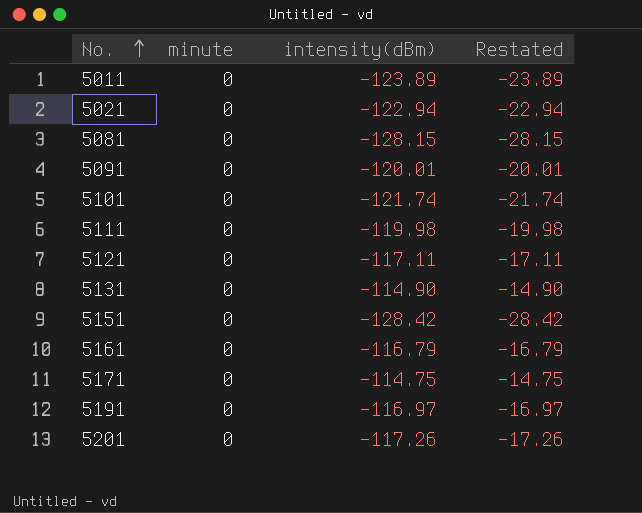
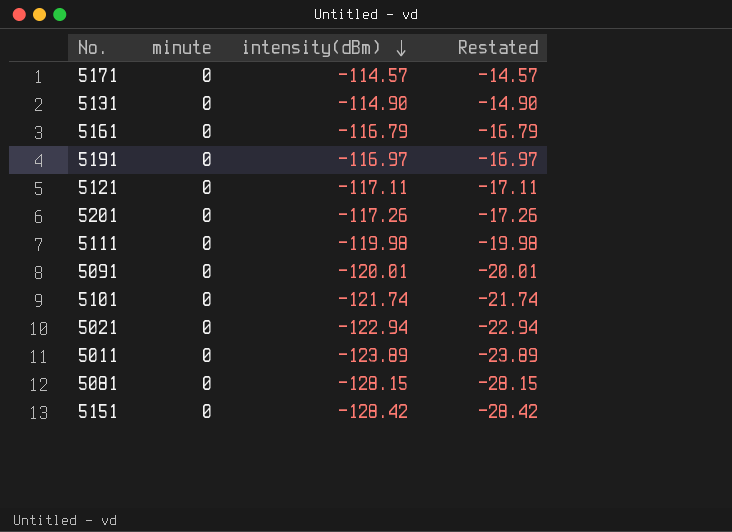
row order: No. ascending -> intensity(dBm) descending
5171 | intensity(dBm): -114.75 -> -114.57
5171 | Restated: -14.75 -> -14.57

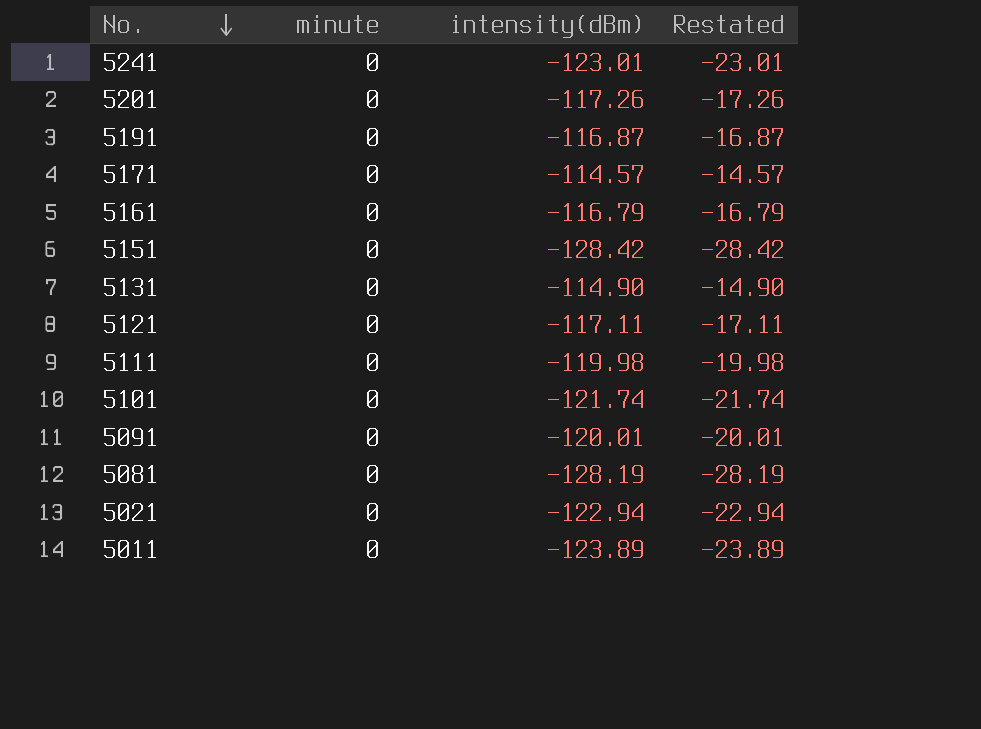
row order: intensity(dBm) descending -> No. descending
row 5241: none -> 0 | -123.01 | -23.01
5191 | intensity(dBm): -116.97 -> -116.87
5191 | Restated: -16.97 -> -16.87
5081 | intensity(dBm): -128.15 -> -128.19
5081 | Restated: -28.15 -> -28.19

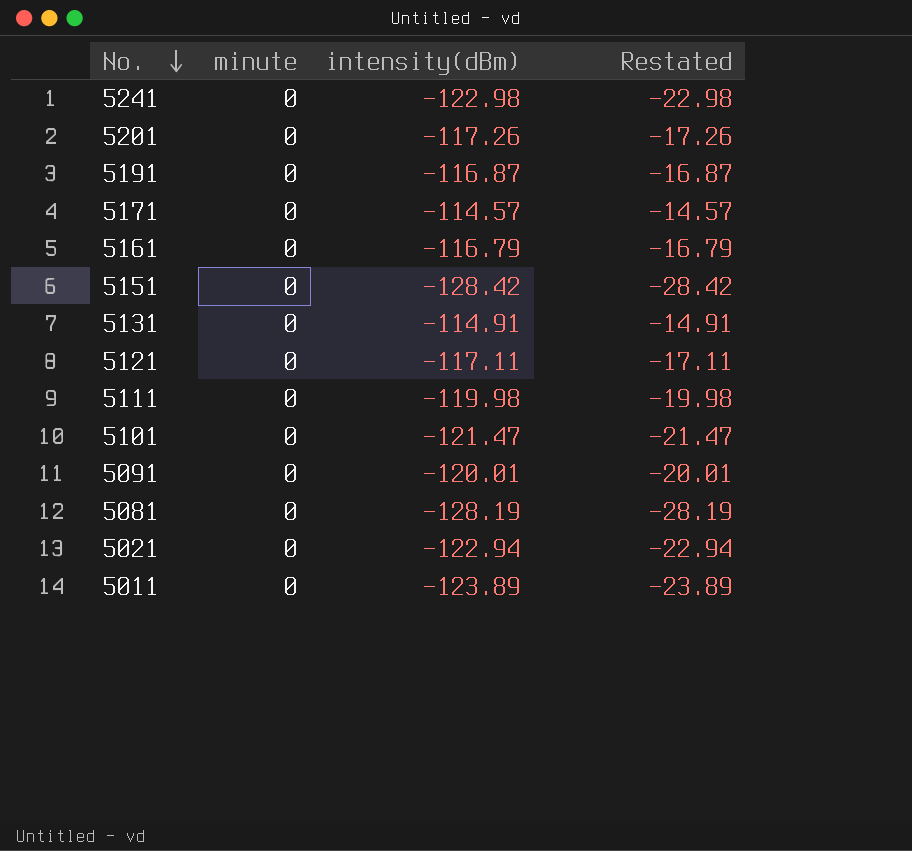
5241 | intensity(dBm): -123.01 -> -122.98
5241 | Restated: -23.01 -> -22.98
5131 | intensity(dBm): -114.90 -> -114.91
5131 | Restated: -14.90 -> -14.91
5101 | intensity(dBm): -121.74 -> -121.47
5101 | Restated: -21.74 -> -21.47

